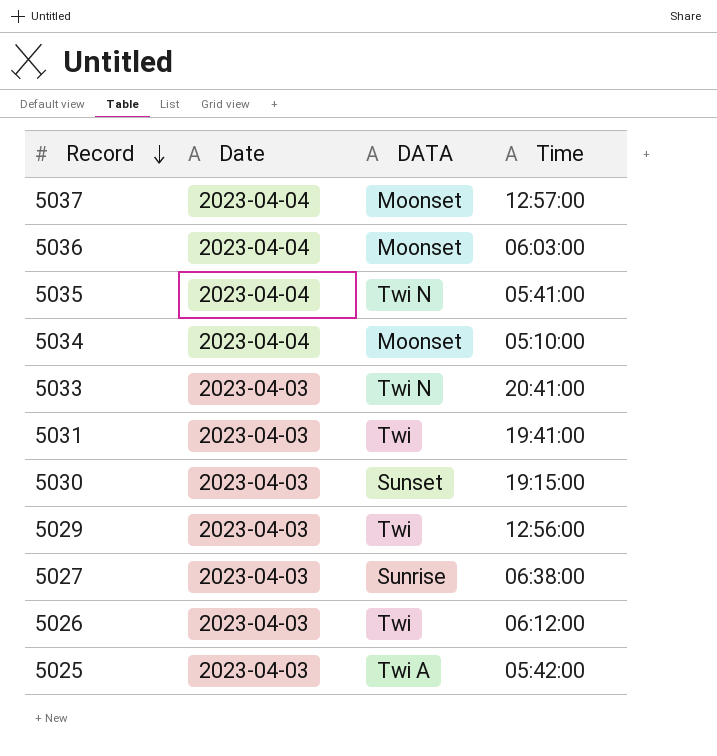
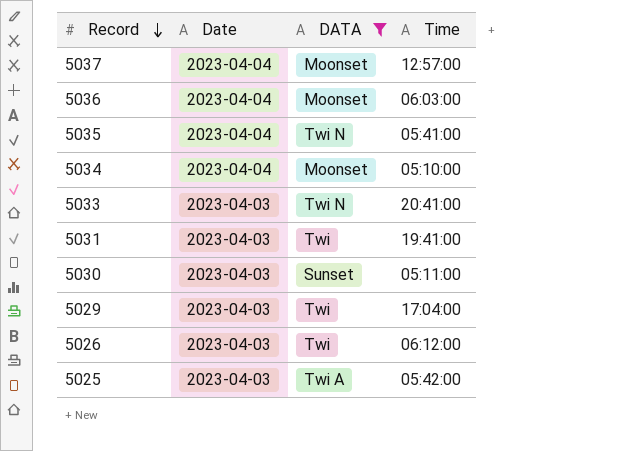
filter: none -> DATA != Sunrise
5030 | Time: 19:15:00 -> 05:11:00
5029 | Time: 12:56:00 -> 17:04:00

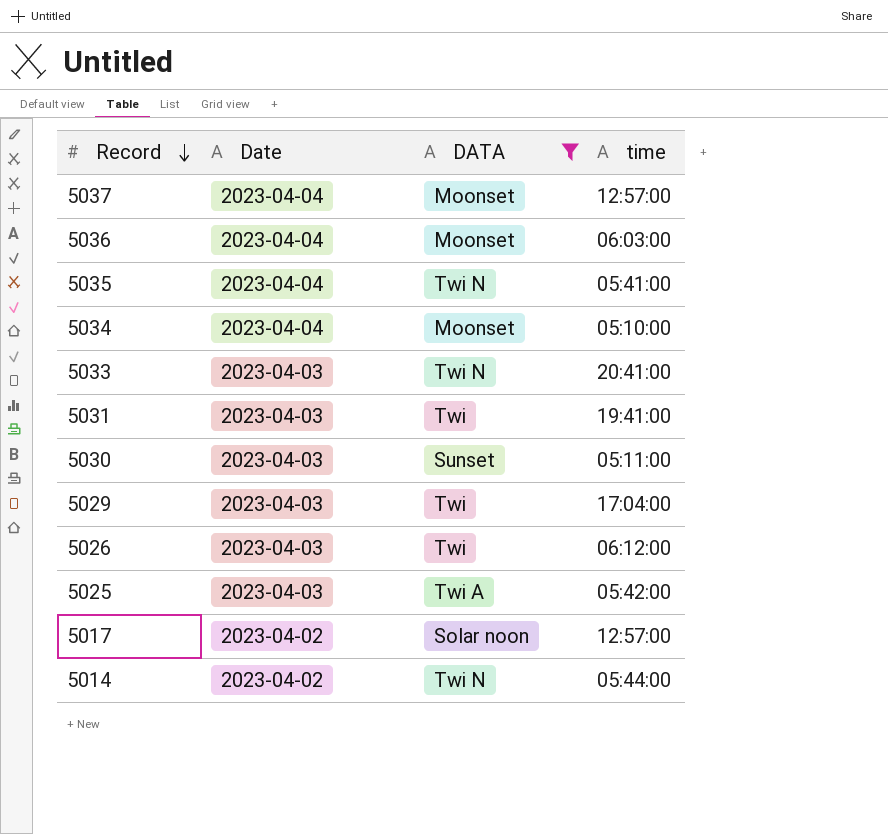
column name: Time -> time
row 5017: none -> 2023-04-02 | Solar noon | 12:57:00
row 5014: none -> 2023-04-02 | Twi N | 05:44:00

